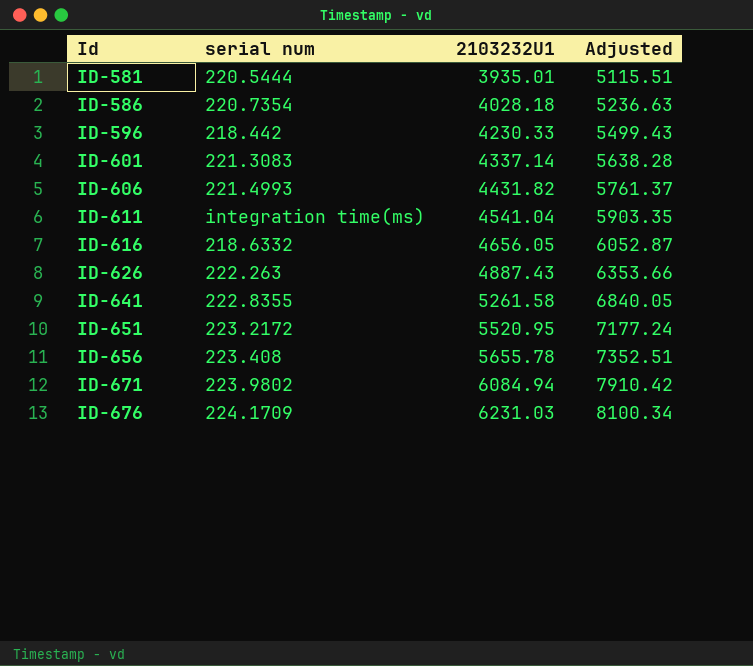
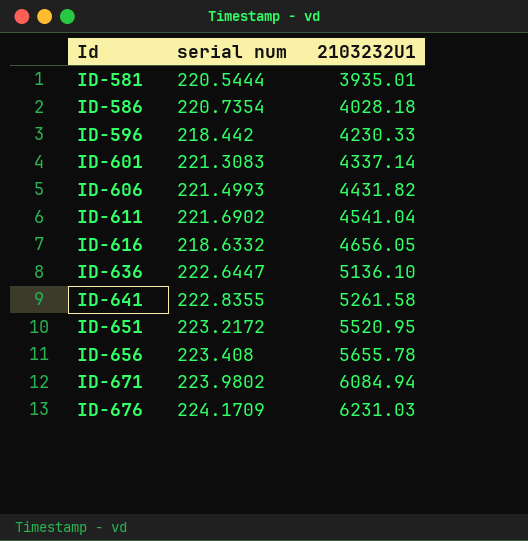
column Adjusted | formula: [2103232U1] * 1.3 -> none
row ID-626: 222.263 | 4887.43 | 6353.66 -> none
ID-611 | serial num: integration time(ms) -> 221.6902
row ID-636: none -> 222.6447 | 5136.10

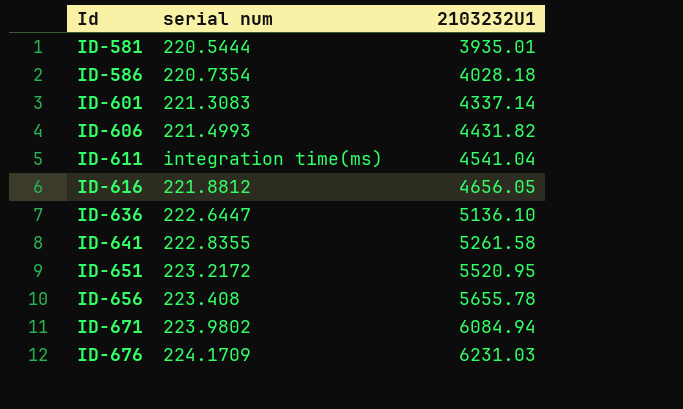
row ID-596: 218.442 | 4230.33 -> none
ID-611 | serial num: 221.6902 -> integration time(ms)
ID-616 | serial num: 218.6332 -> 221.8812

